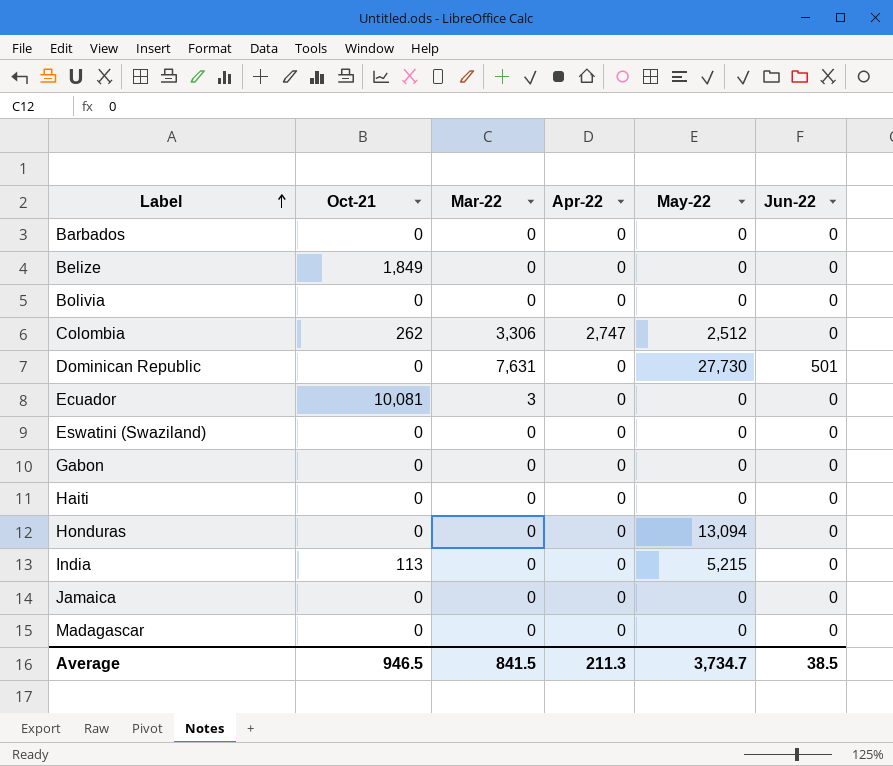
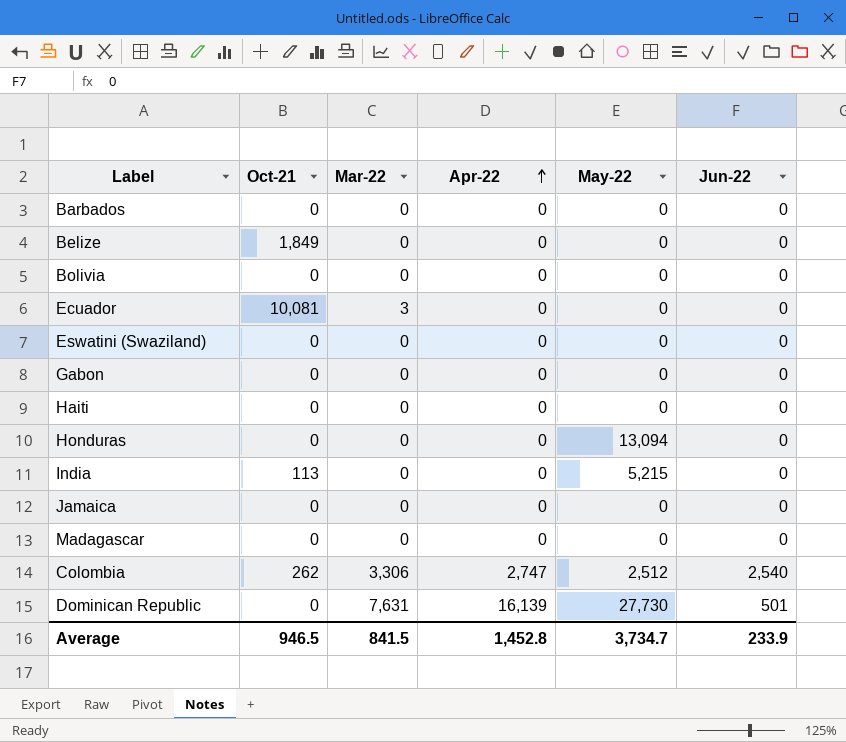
row order: Label ascending -> Apr-22 ascending
Colombia | Jun-22: 0 -> 2,540
Dominican Republic | Apr-22: 0 -> 16,139
Average | Apr-22: 211.3 -> 1,452.8
Average | Jun-22: 38.5 -> 233.9

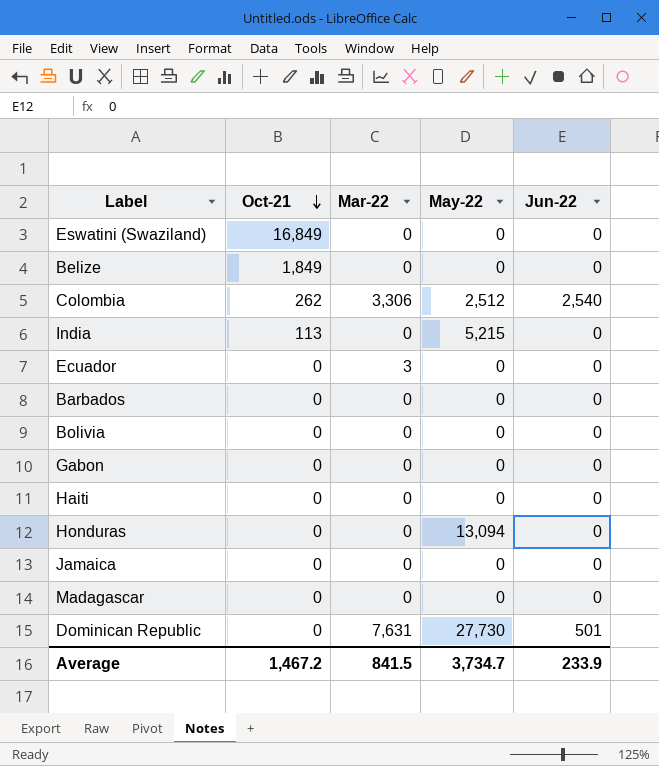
row order: Apr-22 ascending -> Oct-21 descending
column Apr-22 | position: 4 -> none
Eswatini (Swaziland) | Oct-21: 0 -> 16,849
Ecuador | Oct-21: 10,081 -> 0
Average | Oct-21: 946.5 -> 1,467.2

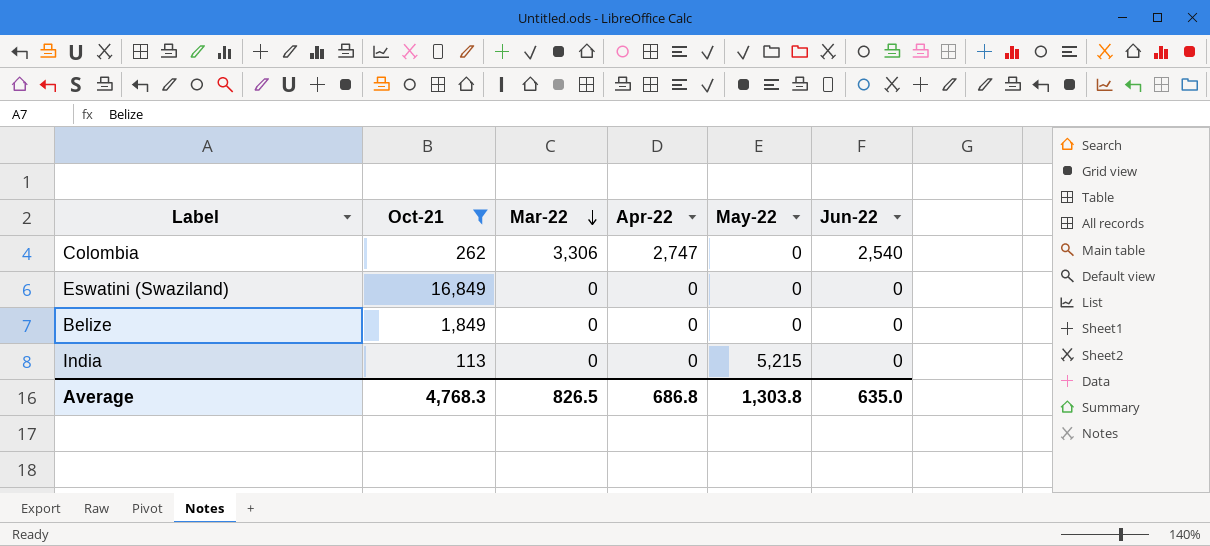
filter: none -> Oct-21 != 0
row order: Oct-21 descending -> Mar-22 descending
column Apr-22 | position: none -> 4
Colombia | May-22: 2,512 -> 0
Average | Oct-21: 1,467.2 -> 4,768.3
Average | Mar-22: 841.5 -> 826.5
Average | May-22: 3,734.7 -> 1,303.8
Average | Jun-22: 233.9 -> 635.0

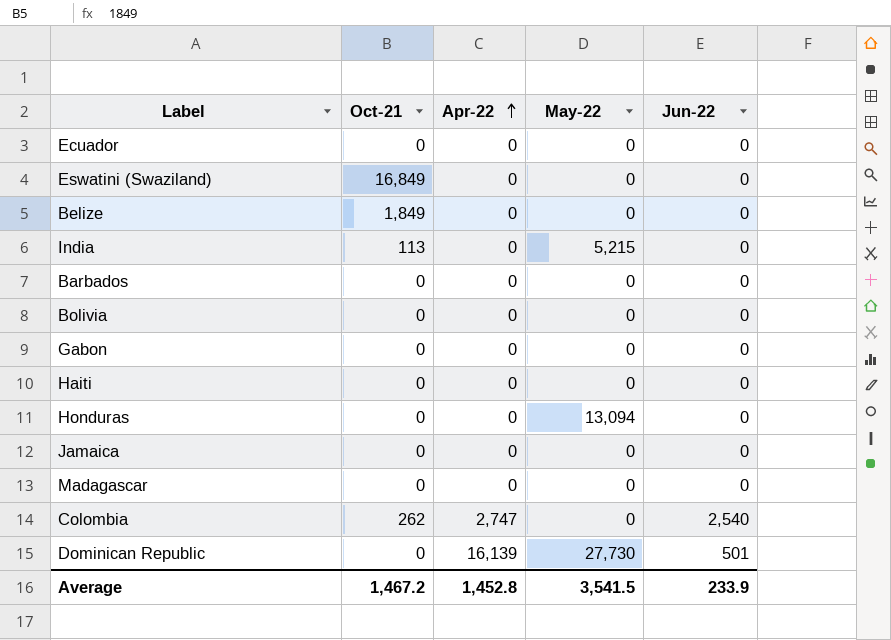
filter: Oct-21 != 0 -> none
row order: Mar-22 descending -> Apr-22 ascending
column Mar-22 | position: 3 -> none
Average | Oct-21: 4,768.3 -> 1,467.2
Average | Apr-22: 686.8 -> 1,452.8
Average | May-22: 1,303.8 -> 3,541.5
Average | Jun-22: 635.0 -> 233.9

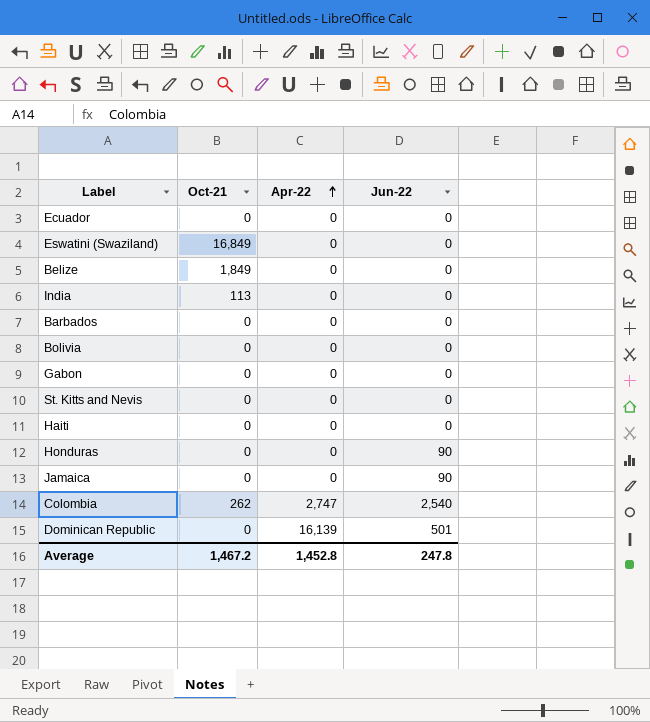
column May-22 | position: 4 -> none
row Madagascar: 0 | 0 | 0 | 0 -> none
row St. Kitts and Nevis: none -> 0 | 0 | 0
Honduras | Jun-22: 0 -> 90
Jamaica | Jun-22: 0 -> 90
Average | Jun-22: 233.9 -> 247.8

